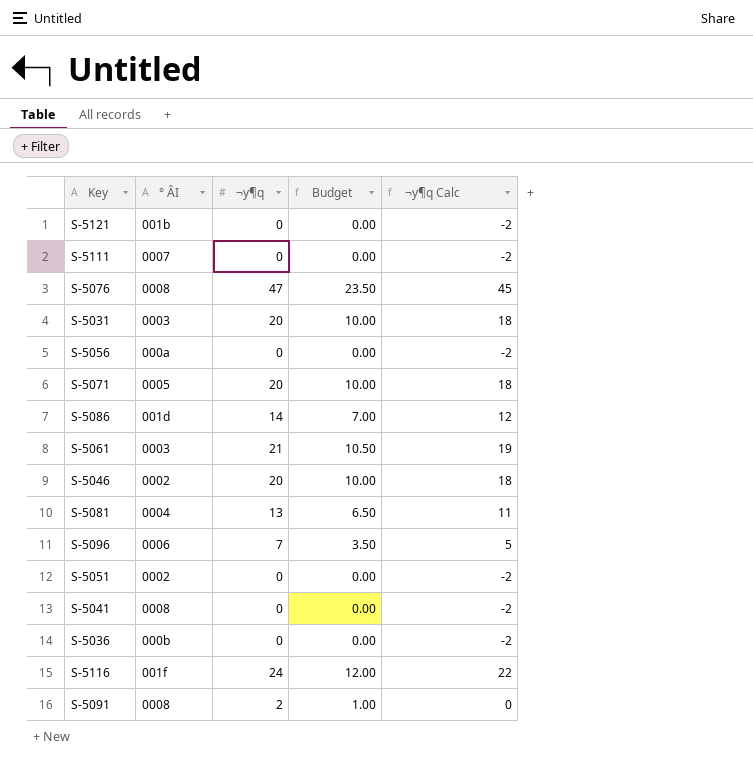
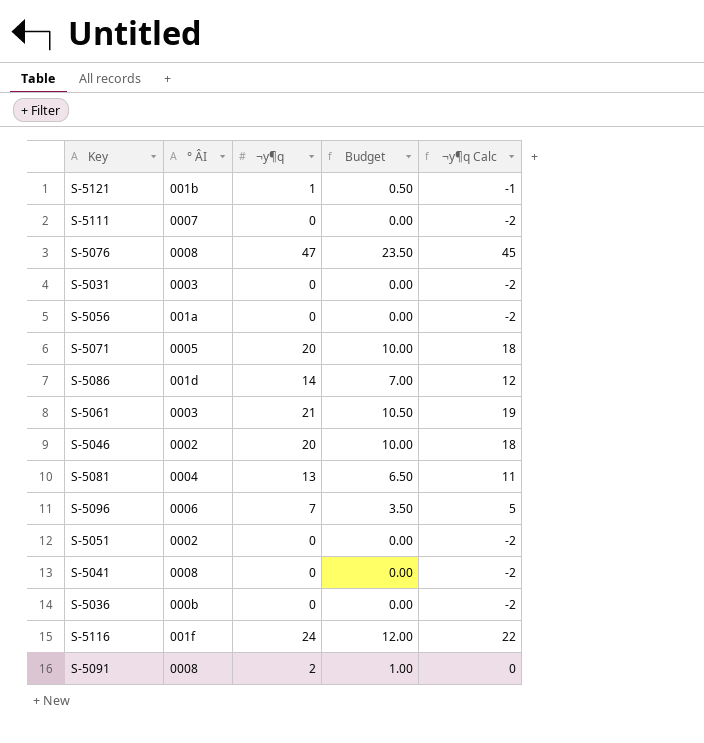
S-5121 | ¬y¶q: 0 -> 1
S-5121 | Budget: 0.00 -> 0.50
S-5121 | ¬y¶q Calc: -2 -> -1
S-5031 | ¬y¶q: 20 -> 0
S-5031 | Budget: 10.00 -> 0.00
S-5031 | ¬y¶q Calc: 18 -> -2
S-5056 | ° ÂI: 000a -> 001a

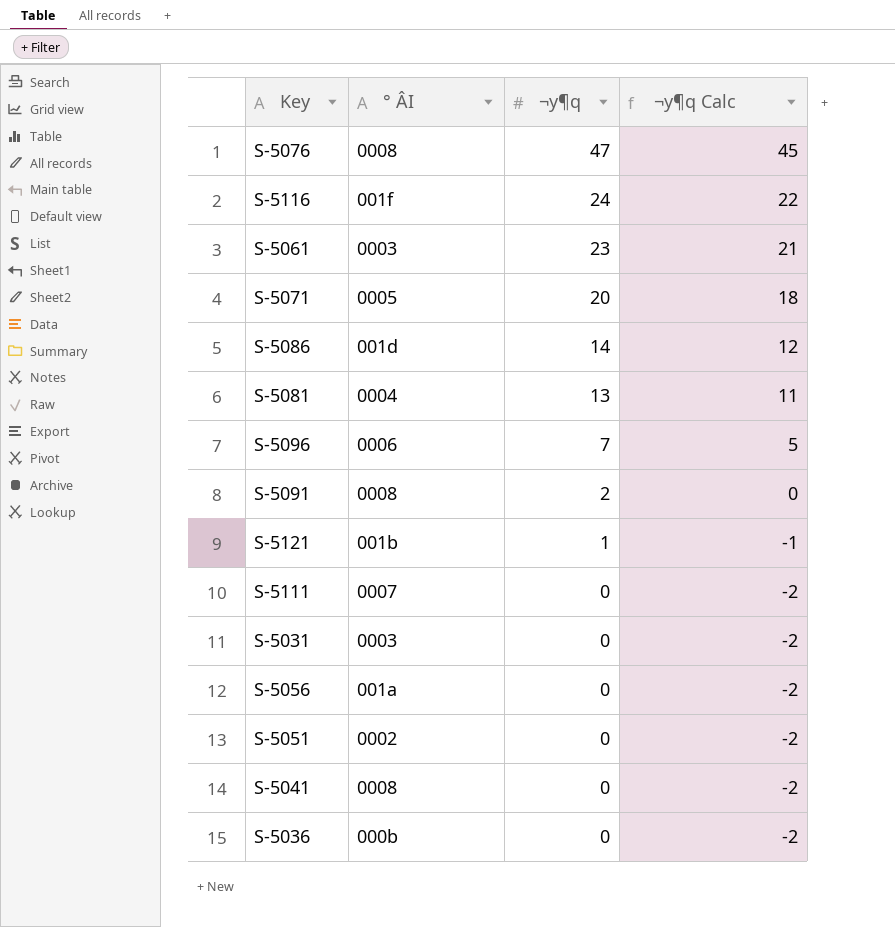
row order: none -> ¬y¶q descending
column Budget | formula: [¬y¶q] * 0.5 -> none
row S-5046: 0002 | 20 | 10.00 | 18 -> none
S-5061 | ¬y¶q: 21 -> 23
S-5061 | ¬y¶q Calc: 19 -> 21

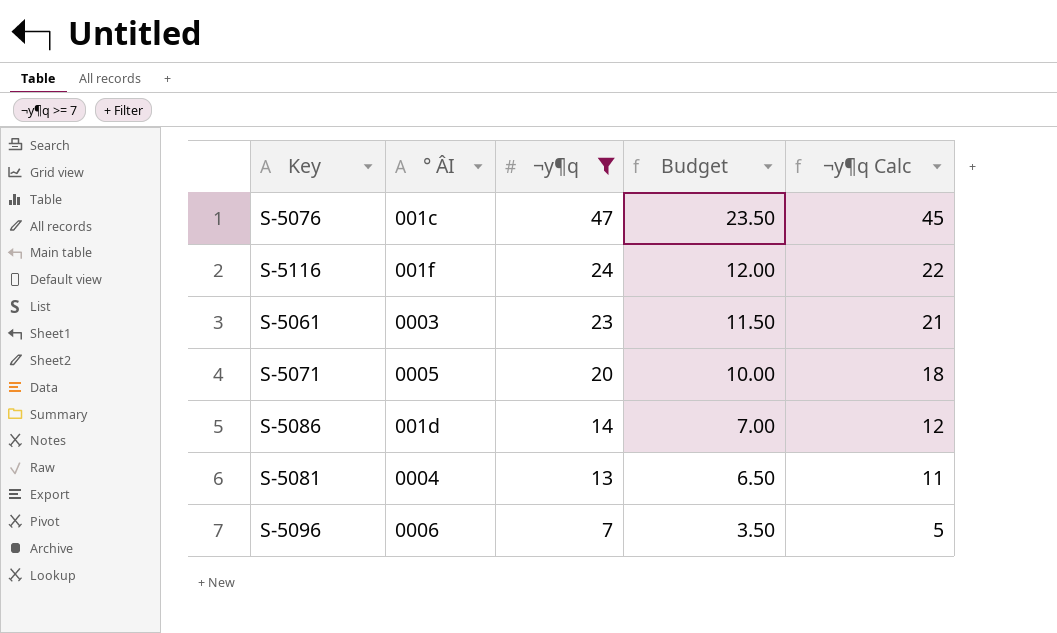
filter: none -> ¬y¶q >= 7
column Budget | formula: none -> [¬y¶q] * 0.5
S-5076 | ° ÂI: 0008 -> 001c

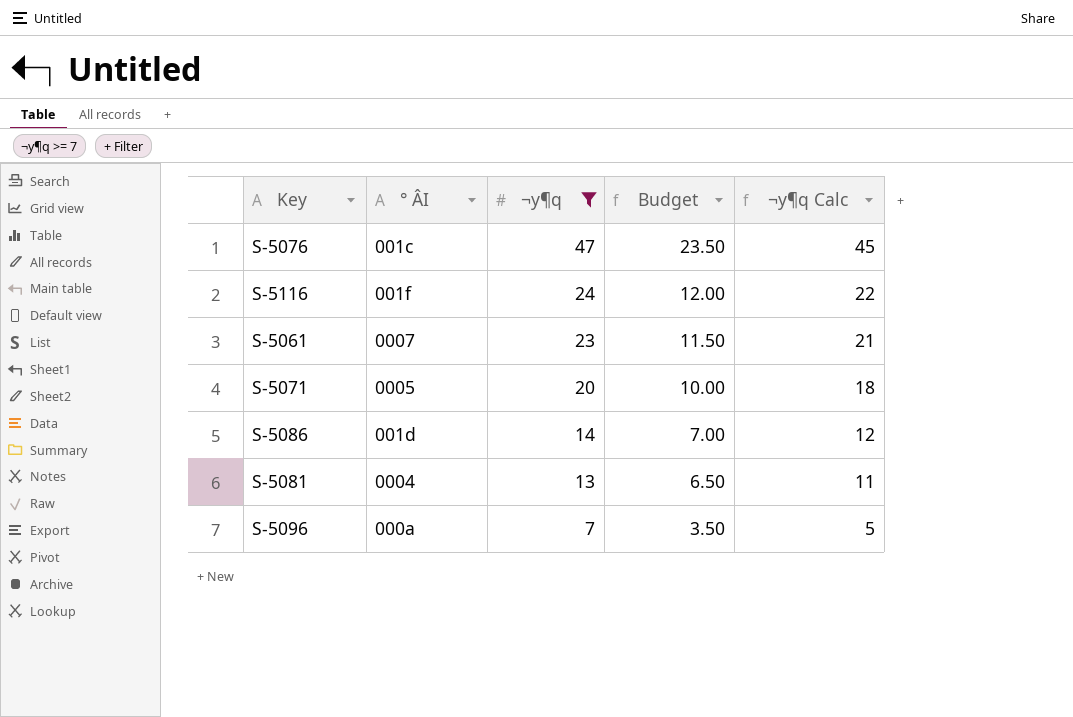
S-5061 | ° ÂI: 0003 -> 0007
S-5096 | ° ÂI: 0006 -> 000a

